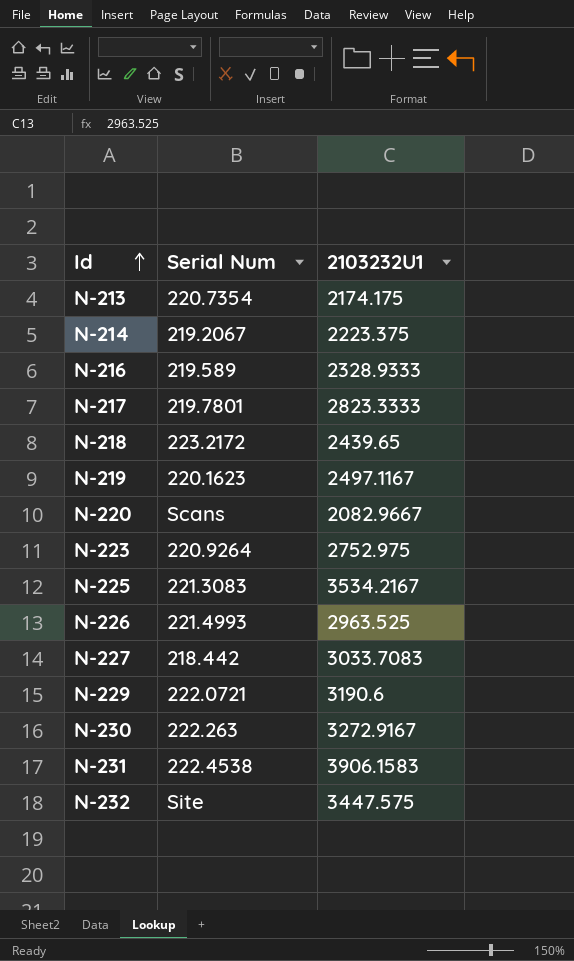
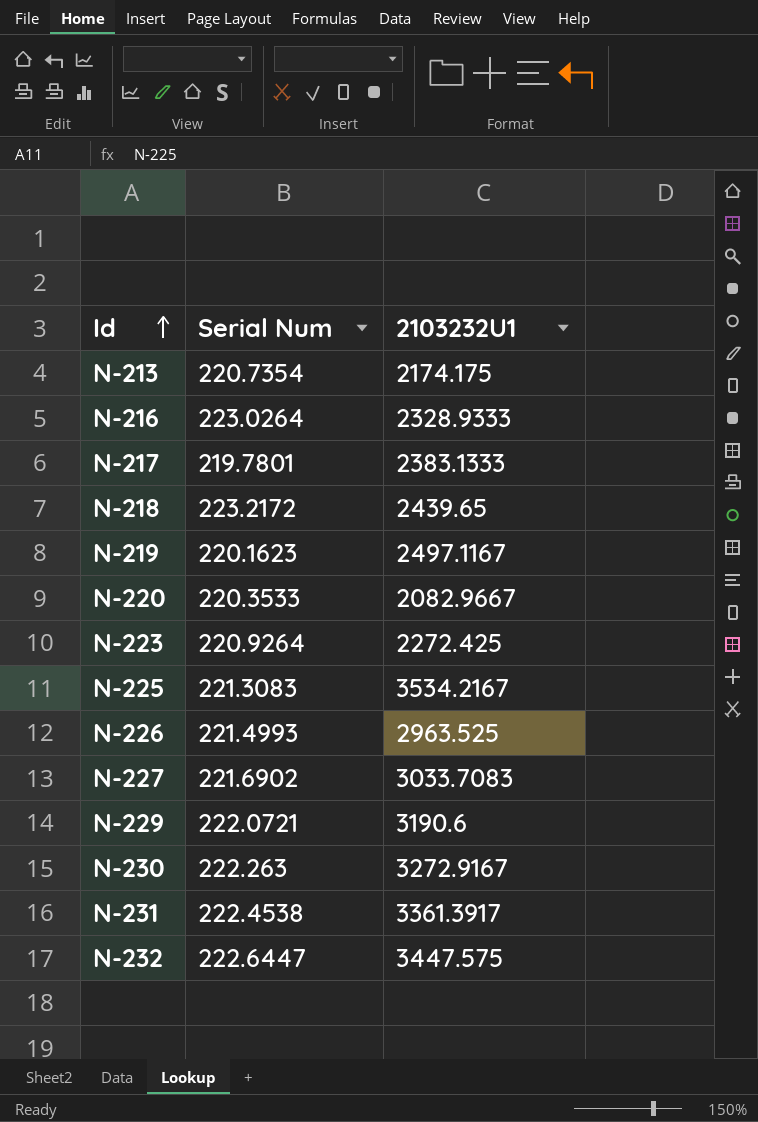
row N-214: 219.2067 | 2223.375 -> none
N-216 | Serial Num: 219.589 -> 223.0264
N-217 | 2103232U1: 2823.3333 -> 2383.1333
N-220 | Serial Num: Scans -> 220.3533
N-223 | 2103232U1: 2752.975 -> 2272.425
N-227 | Serial Num: 218.442 -> 221.6902
N-231 | 2103232U1: 3906.1583 -> 3361.3917
N-232 | Serial Num: Site -> 222.6447

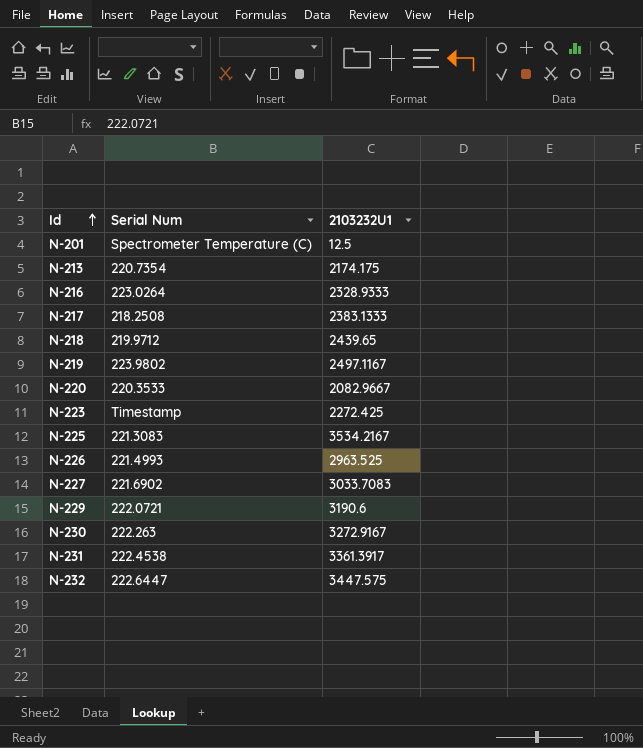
row N-201: none -> Spectrometer Temperature (C) | 12.5
N-217 | Serial Num: 219.7801 -> 218.2508
N-218 | Serial Num: 223.2172 -> 219.9712
N-219 | Serial Num: 220.1623 -> 223.9802
N-223 | Serial Num: 220.9264 -> Timestamp

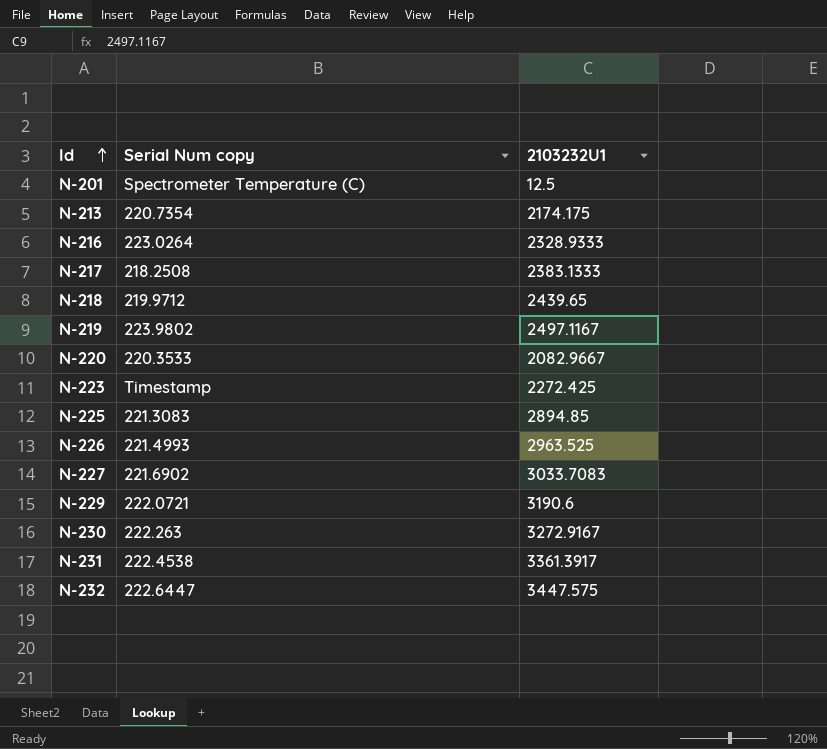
column name: Serial Num -> Serial Num copy
N-225 | 2103232U1: 3534.2167 -> 2894.85

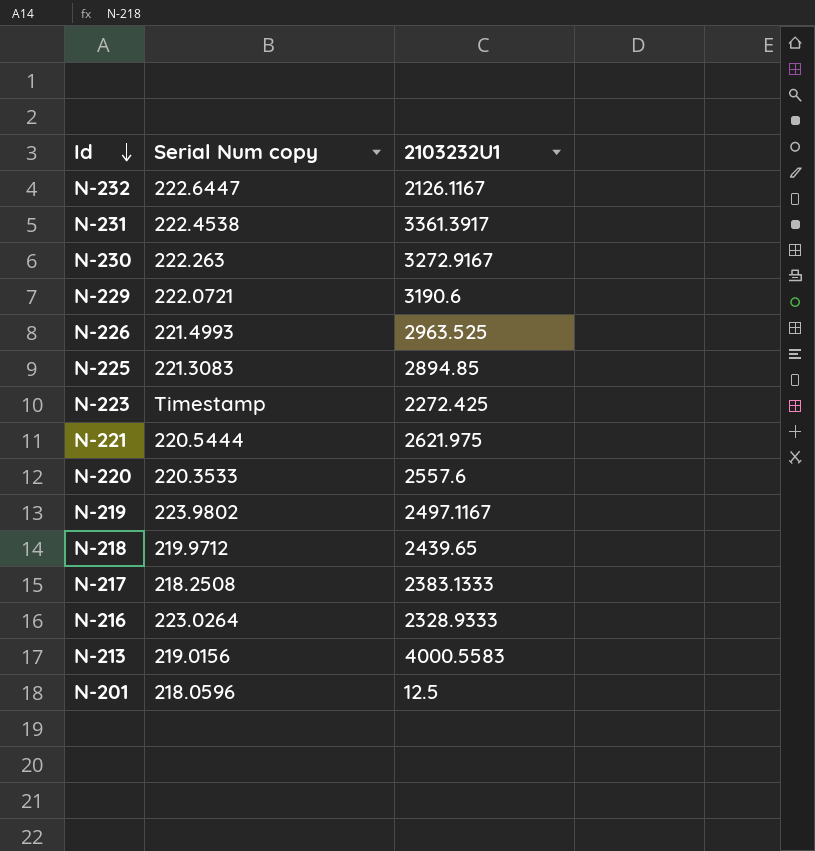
row order: Id ascending -> Id descending
row N-227: 221.6902 | 3033.7083 -> none
N-232 | 2103232U1: 3447.575 -> 2126.1167
row N-221: none -> 220.5444 | 2621.975
N-220 | 2103232U1: 2082.9667 -> 2557.6
N-213 | Serial Num copy: 220.7354 -> 219.0156
N-213 | 2103232U1: 2174.175 -> 4000.5583
N-201 | Serial Num copy: Spectrometer Temperature (C) -> 218.0596

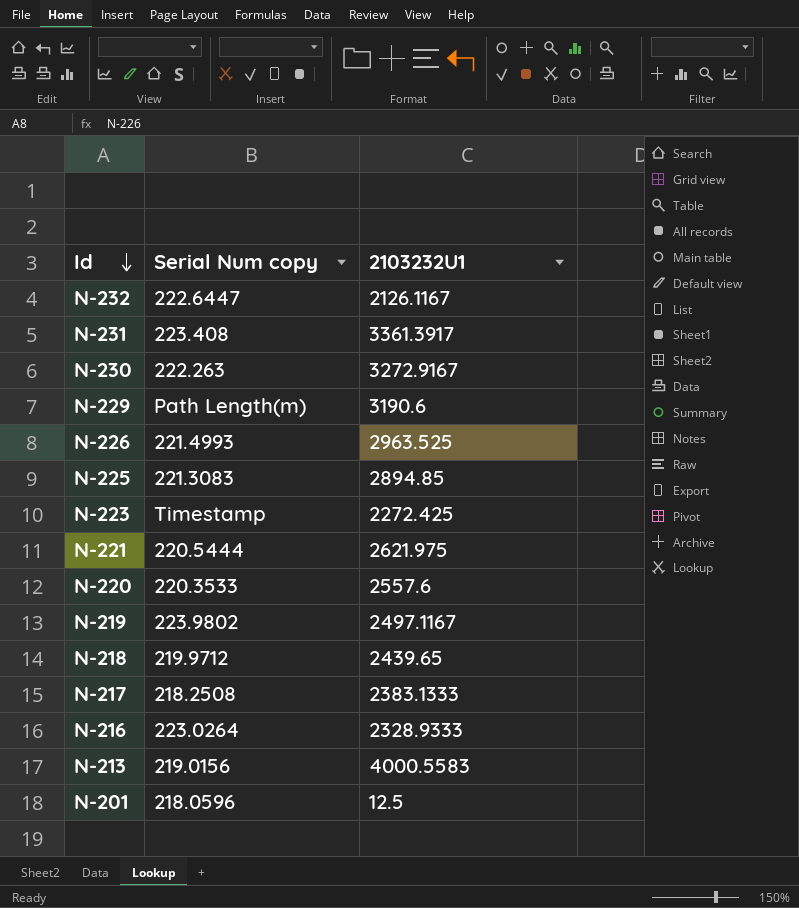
N-231 | Serial Num copy: 222.4538 -> 223.408
N-229 | Serial Num copy: 222.0721 -> Path Length(m)

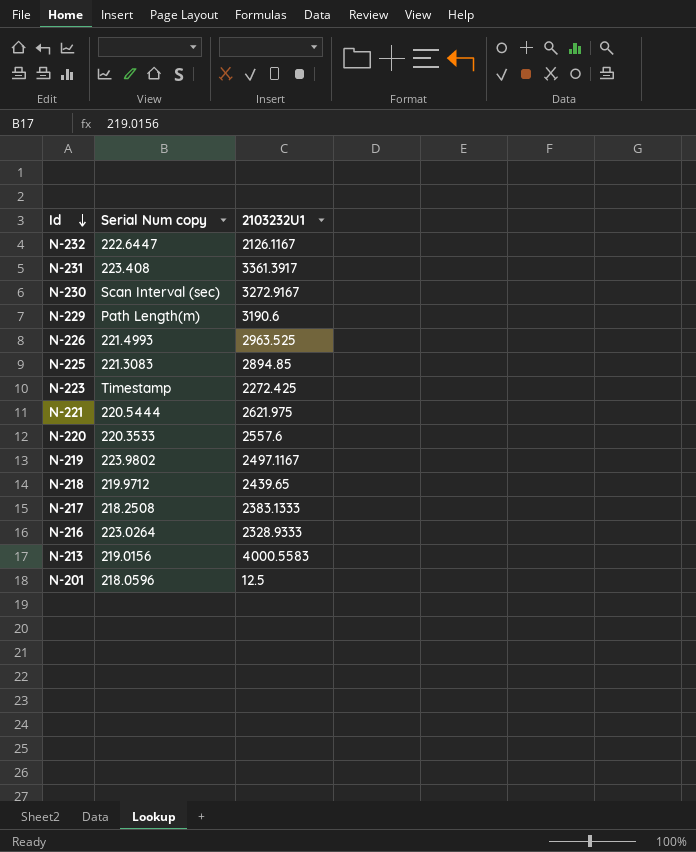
N-230 | Serial Num copy: 222.263 -> Scan Interval (sec)

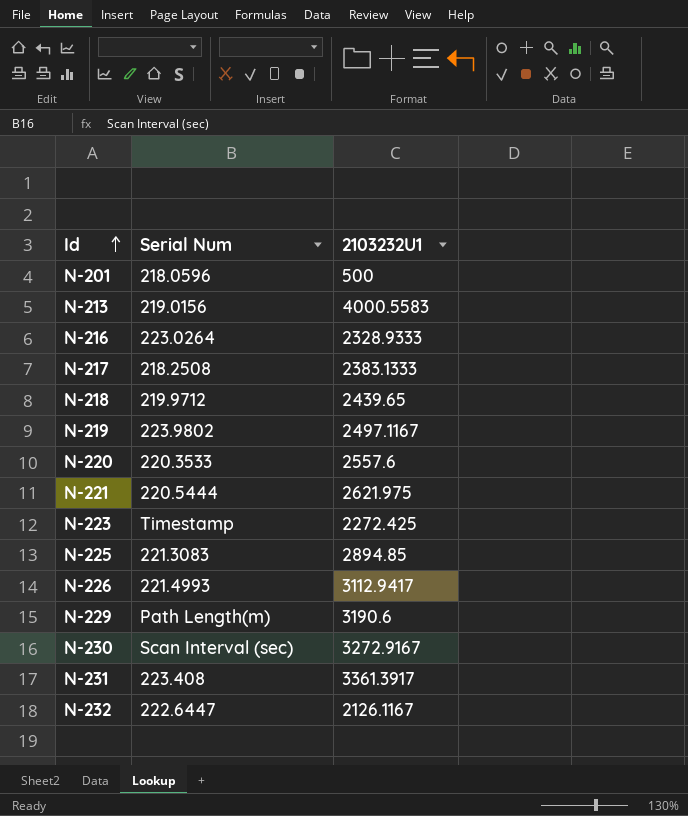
row order: Id descending -> Id ascending
column name: Serial Num copy -> Serial Num
N-201 | 2103232U1: 12.5 -> 500
N-226 | 2103232U1: 2963.525 -> 3112.9417

